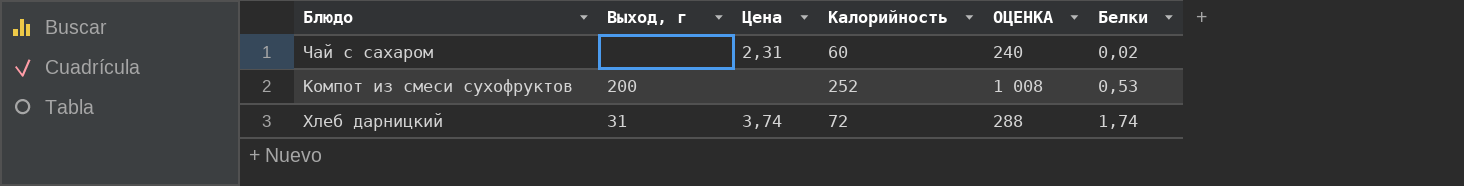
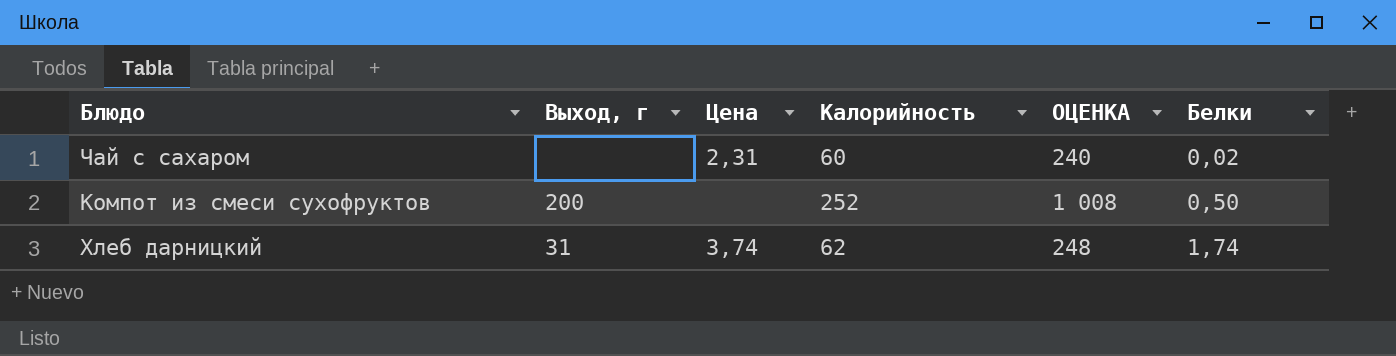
Компот из смеси сухофруктов | Белки: 0,53 -> 0,50
Хлеб дарницкий | Калорийность: 72 -> 62
Хлеб дарницкий | ОЦЕНКА: 288 -> 248

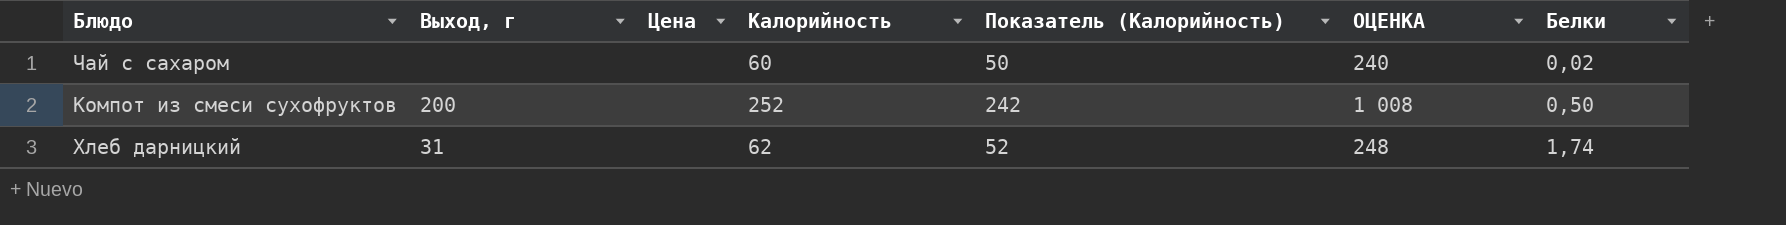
column Показатель (Калорийность) | formula: none -> [Калорийность] - 10
Чай с сахаром | Цена: 2,31 -> none
Хлеб дарницкий | Цена: 3,74 -> none

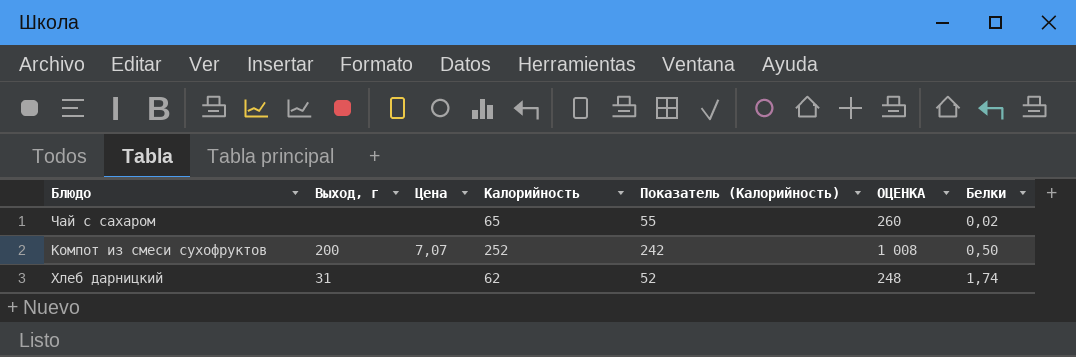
Чай с сахаром | Калорийность: 60 -> 65
Чай с сахаром | Показатель (Калорийность): 50 -> 55
Чай с сахаром | ОЦЕНКА: 240 -> 260
Компот из смеси сухофруктов | Цена: none -> 7,07

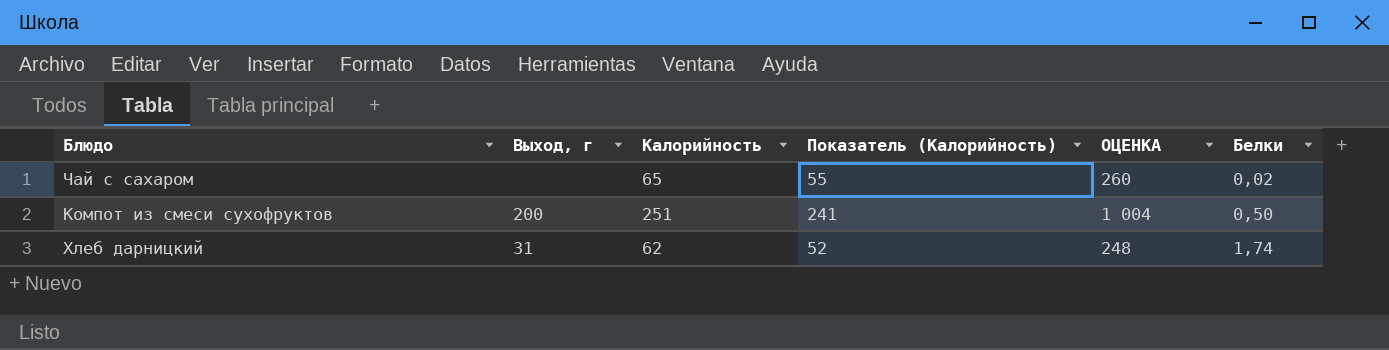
column Цена | position: 3 -> none
Компот из смеси сухофруктов | Калорийность: 252 -> 251
Компот из смеси сухофруктов | Показатель (Калорийность): 242 -> 241
Компот из смеси сухофруктов | ОЦЕНКА: 1 008 -> 1 004

